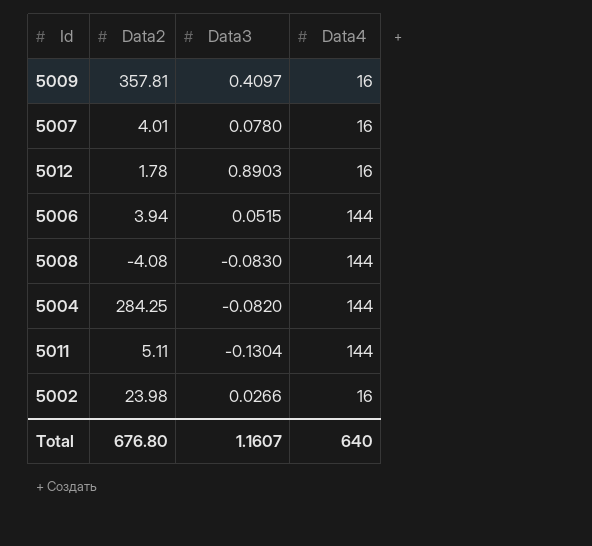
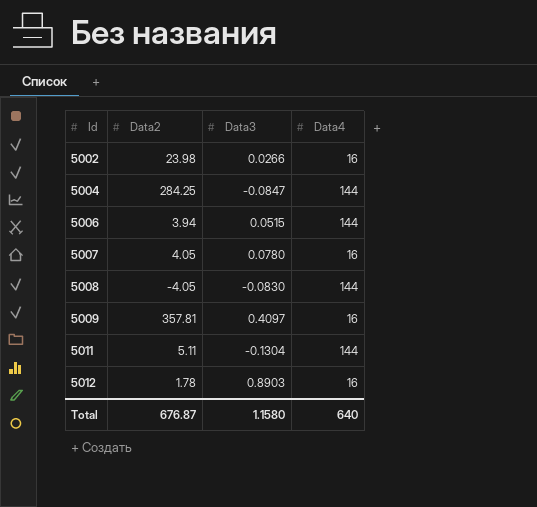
row order: none -> Id ascending
5004 | Data3: -0.0820 -> -0.0847
5007 | Data2: 4.01 -> 4.05
5008 | Data2: -4.08 -> -4.05
Total | Data2: 676.80 -> 676.87
Total | Data3: 1.1607 -> 1.1580

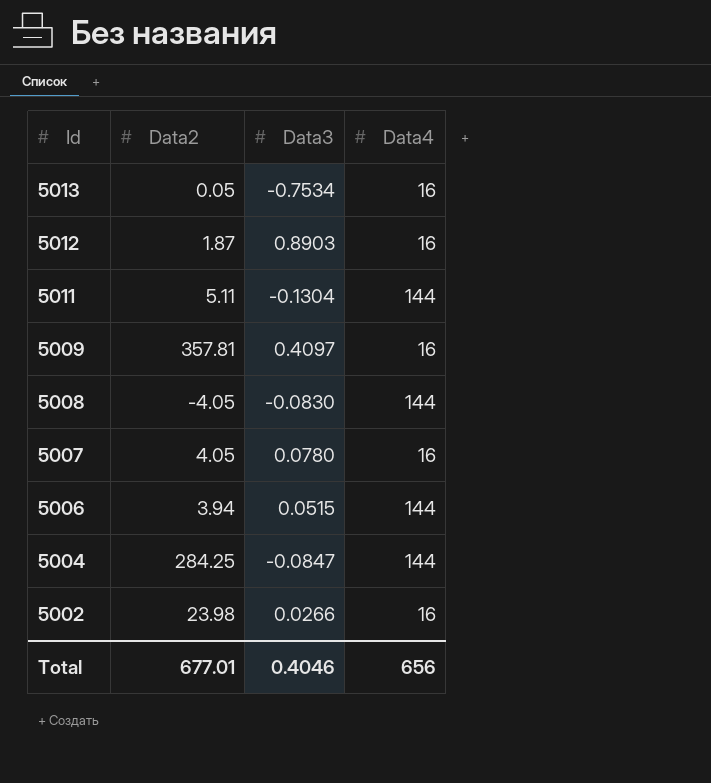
row order: Id ascending -> Id descending
row 5013: none -> 0.05 | -0.7534 | 16
5012 | Data2: 1.78 -> 1.87
Total | Data2: 676.87 -> 677.01
Total | Data3: 1.1580 -> 0.4046
Total | Data4: 640 -> 656

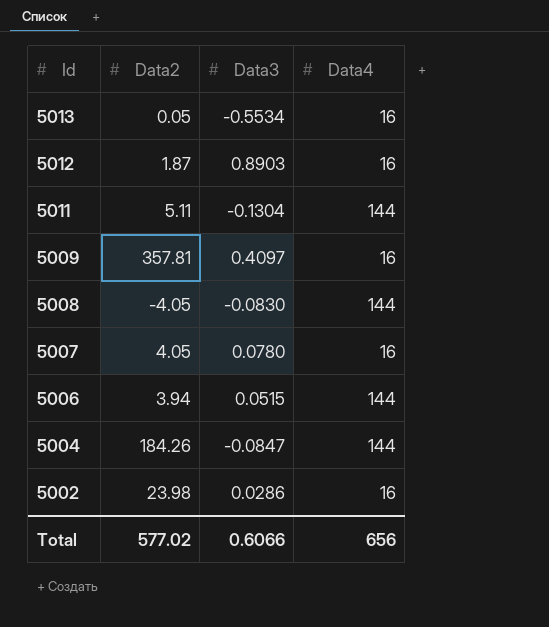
5013 | Data3: -0.7534 -> -0.5534
5004 | Data2: 284.25 -> 184.26
5002 | Data3: 0.0266 -> 0.0286
Total | Data2: 677.01 -> 577.02
Total | Data3: 0.4046 -> 0.6066

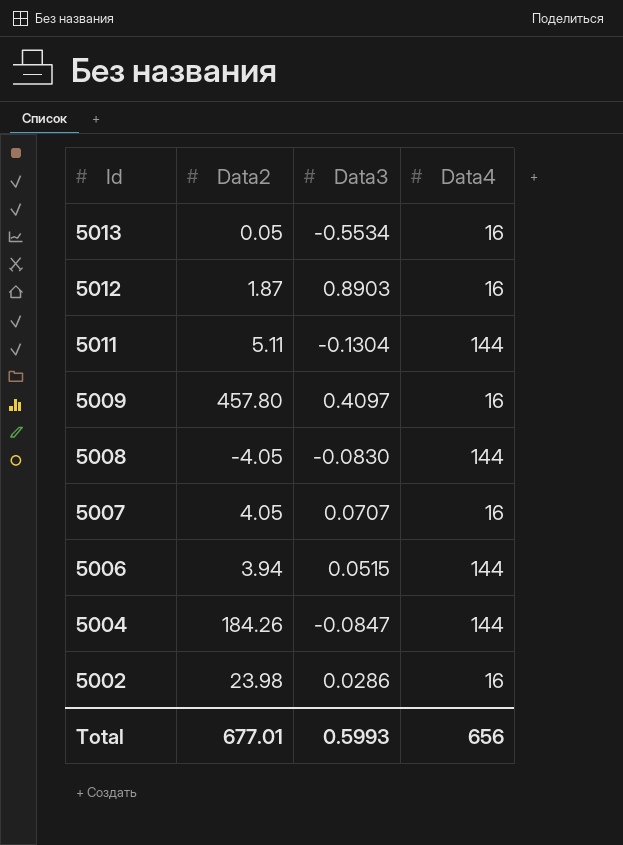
5009 | Data2: 357.81 -> 457.80
5007 | Data3: 0.0780 -> 0.0707
Total | Data2: 577.02 -> 677.01
Total | Data3: 0.6066 -> 0.5993

